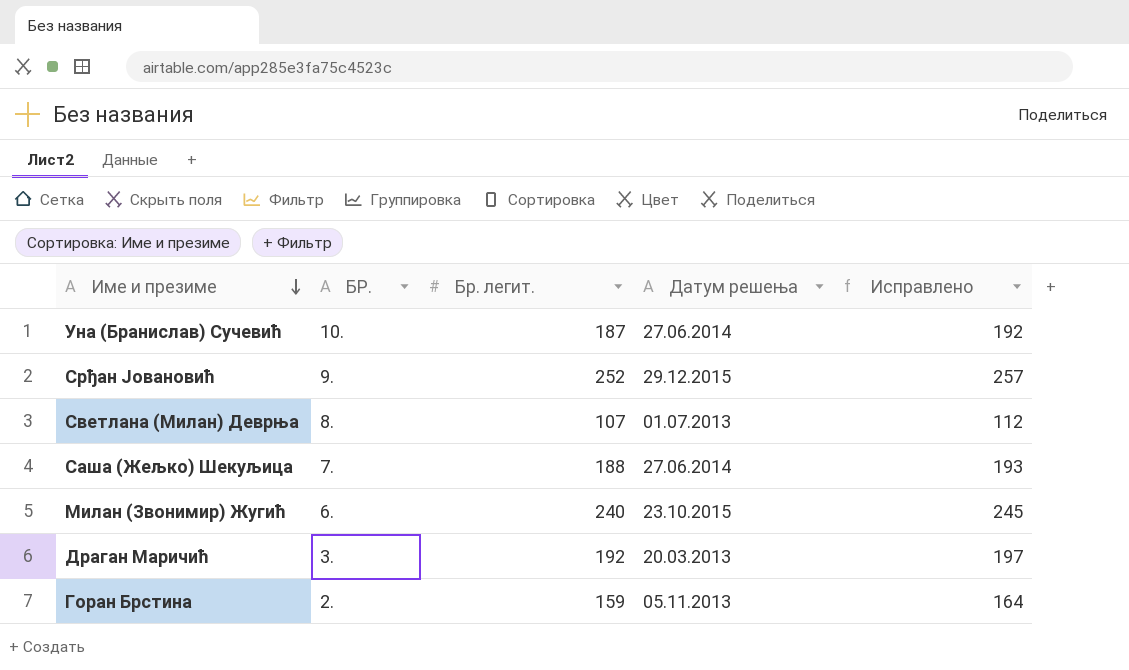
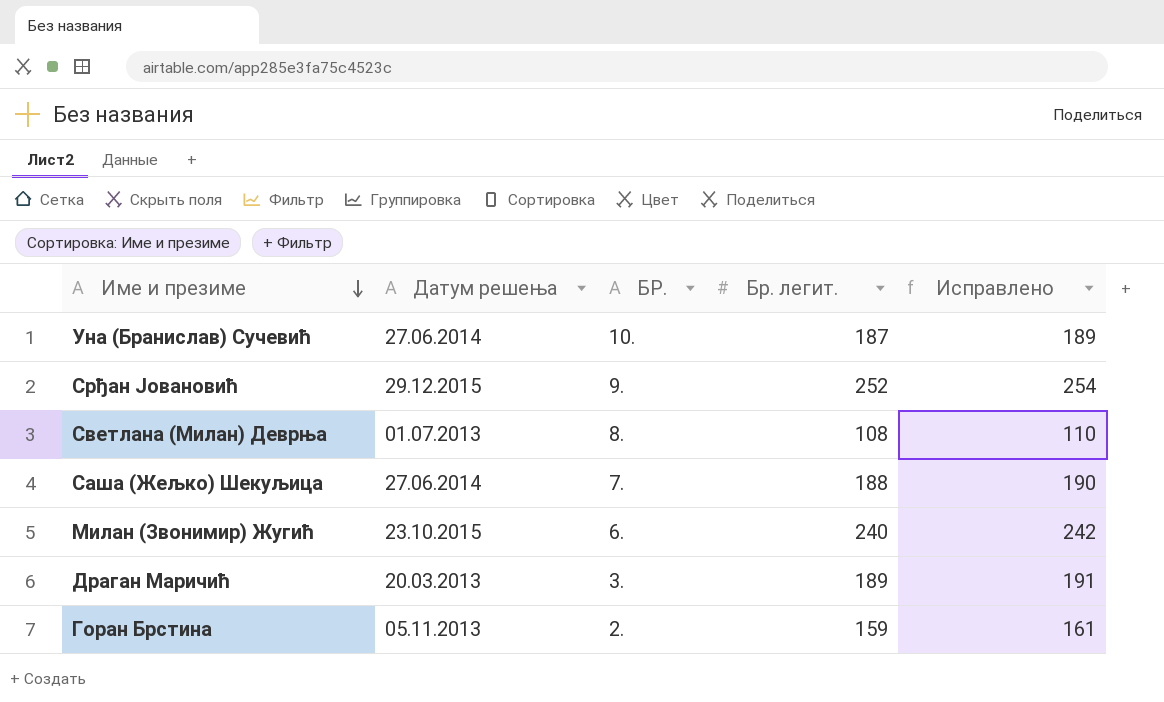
column Датум решења | position: 4 -> 2
column Исправлено | formula: [Бр. легит.] + 5 -> [Бр. легит.] + 2
Светлана (Милан) Деврња | Бр. легит.: 107 -> 108
Драган Маричић | Бр. легит.: 192 -> 189

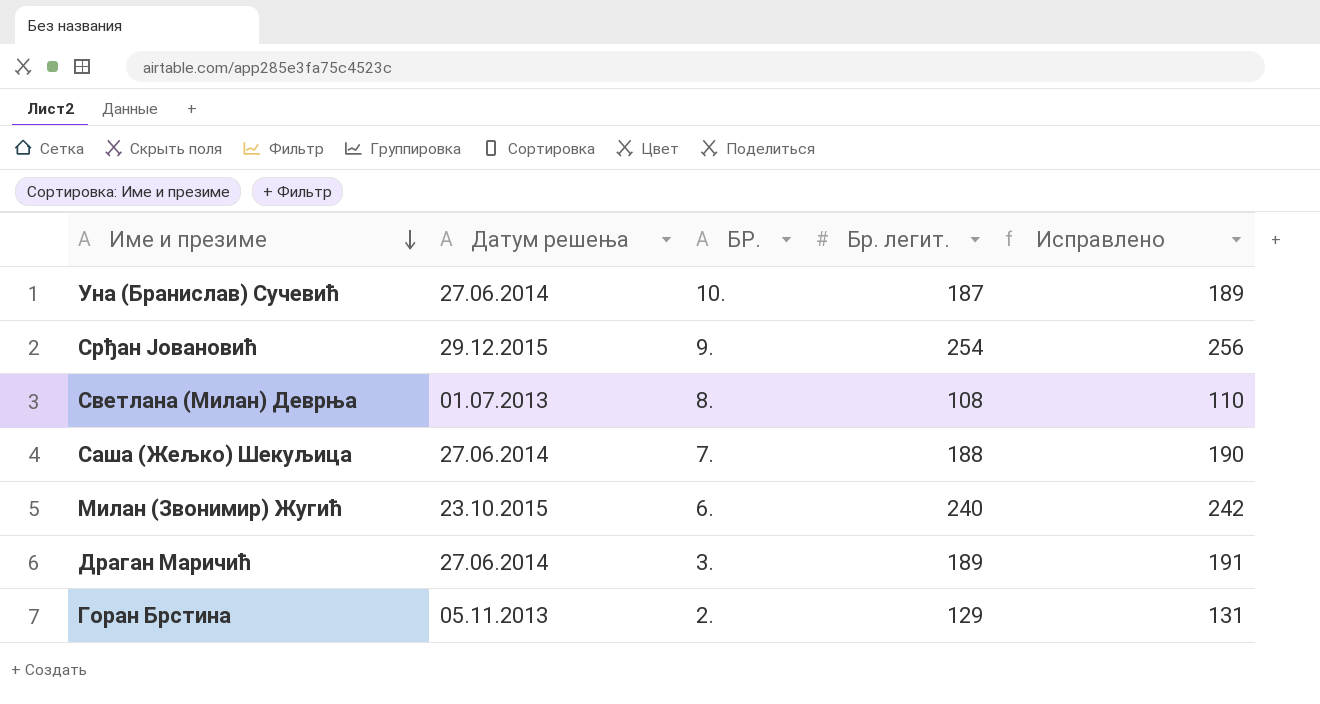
Срђан Јовановић | Бр. легит.: 252 -> 254
Срђан Јовановић | Исправлено: 254 -> 256
Драган Маричић | Датум решења: 20.03.2013 -> 27.06.2014
Горан Брстина | Бр. легит.: 159 -> 129
Горан Брстина | Исправлено: 161 -> 131

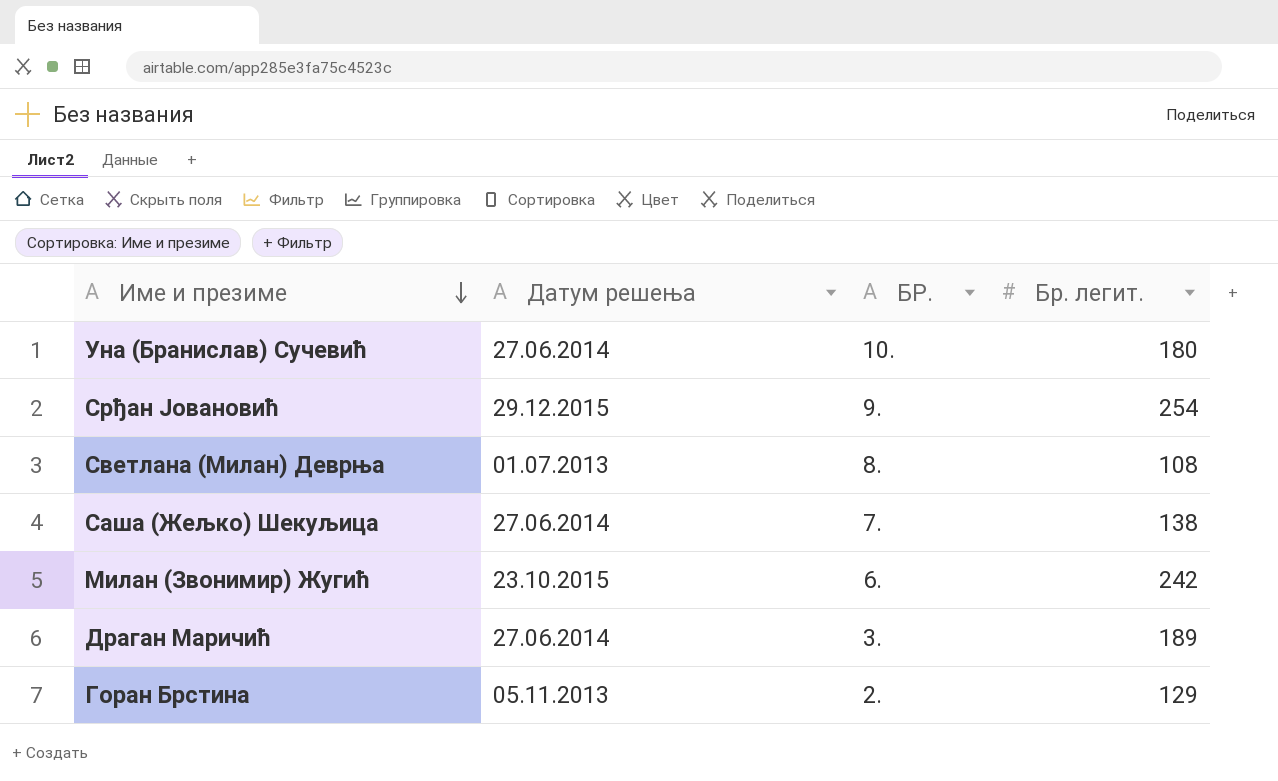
column Исправлено | formula: [Бр. легит.] + 2 -> none
Уна (Бранислав) Сучевић | Бр. легит.: 187 -> 180
Саша (Жељко) Шекуљица | Бр. легит.: 188 -> 138
Милан (Звонимир) Жугић | Бр. легит.: 240 -> 242

